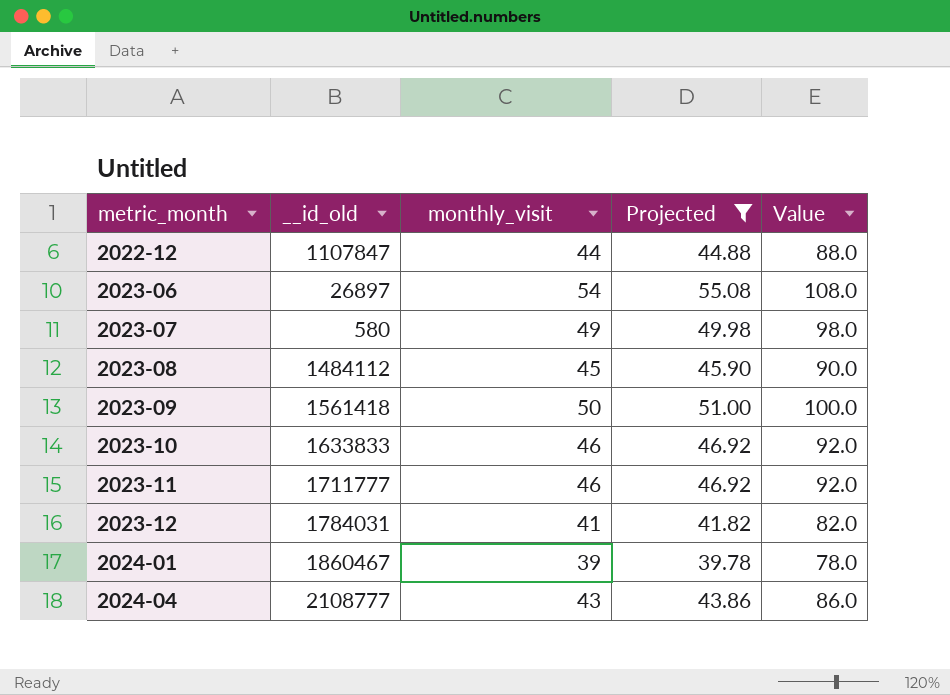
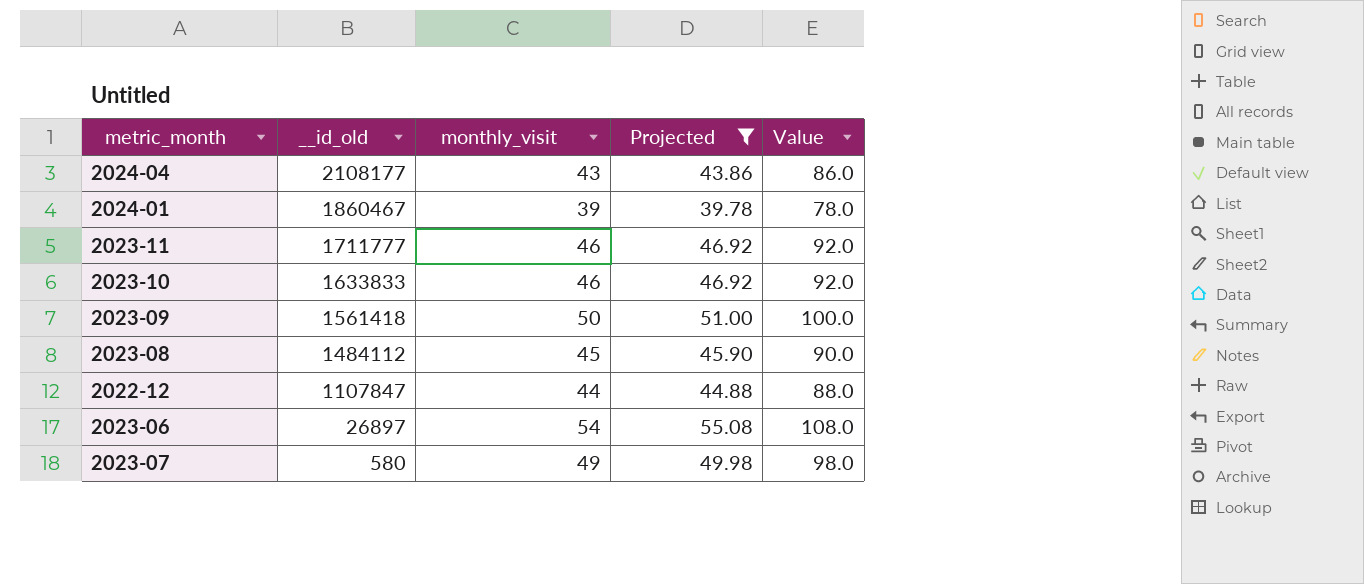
row order: metric_month ascending -> __id_old descending
row 2023-12: 1784031 | 41 | 41.82 | 82.0 -> none
2024-04 | __id_old: 2108777 -> 2108177

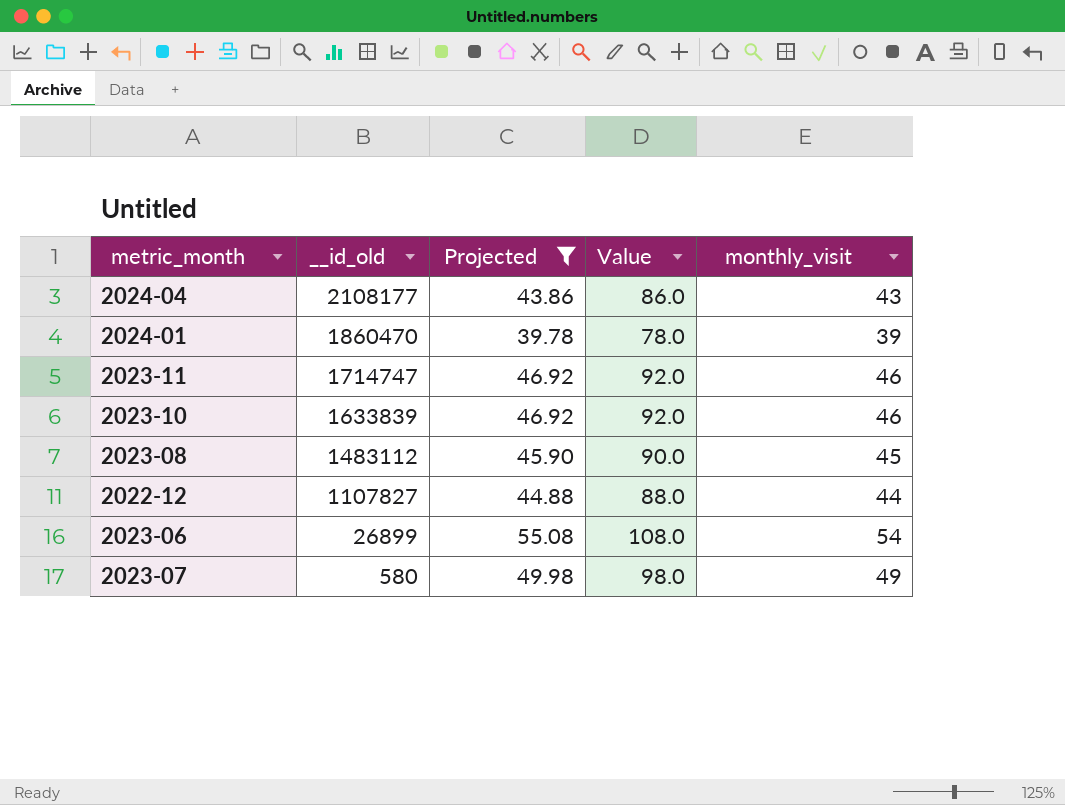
column monthly_visit | position: 3 -> 5
row 2023-09: 1561418 | 50 | 51.00 | 100.0 -> none
2024-01 | __id_old: 1860467 -> 1860470
2023-11 | __id_old: 1711777 -> 1714747
2023-10 | __id_old: 1633833 -> 1633839
2023-08 | __id_old: 1484112 -> 1483112
2022-12 | __id_old: 1107847 -> 1107827
2023-06 | __id_old: 26897 -> 26899

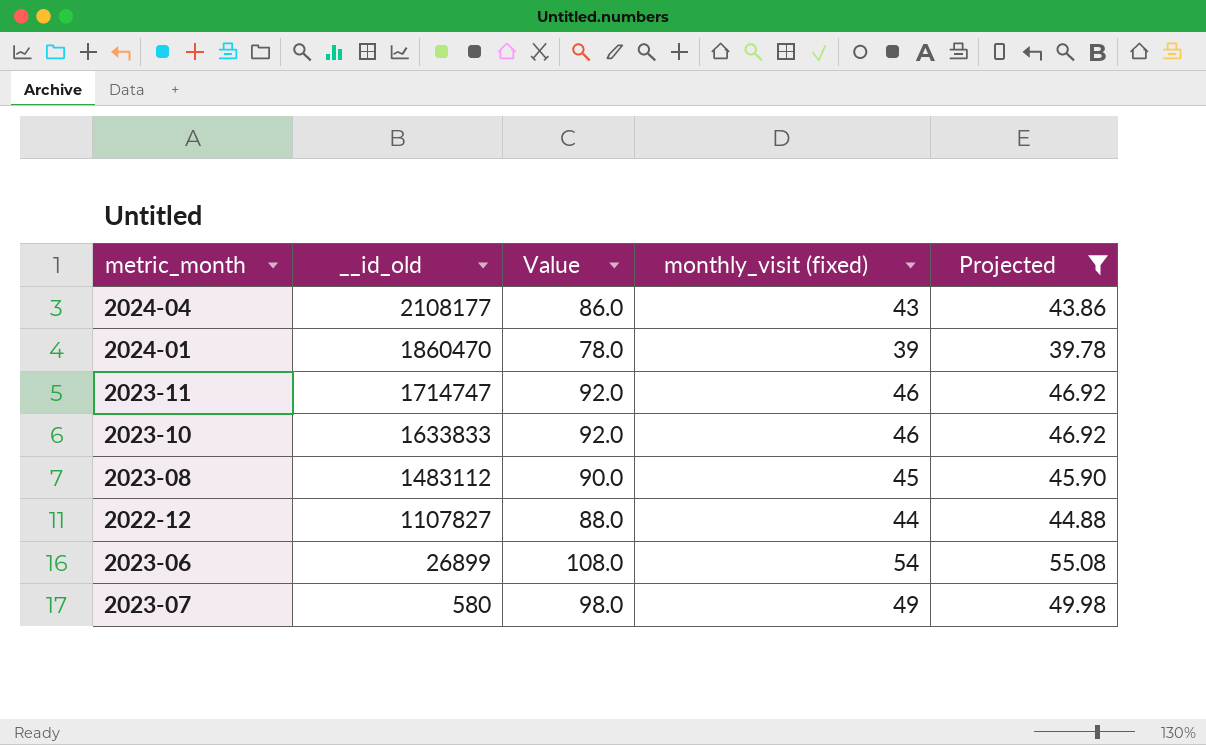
column name: monthly_visit -> monthly_visit (fixed)
column Projected | position: 3 -> 5
2023-10 | __id_old: 1633839 -> 1633833

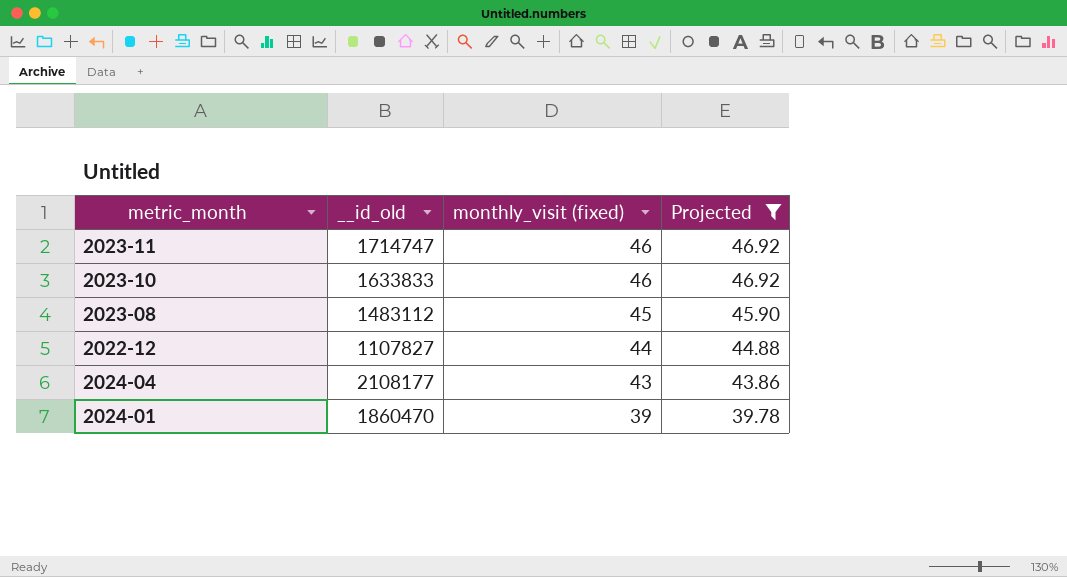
row order: __id_old descending -> monthly_visit (fixed) descending
column Value | formula: [monthly_visit (fixed)] * 2 -> none
row 2023-06: 26899 | 108.0 | 54 | 55.08 -> none
row 2023-07: 580 | 98.0 | 49 | 49.98 -> none

